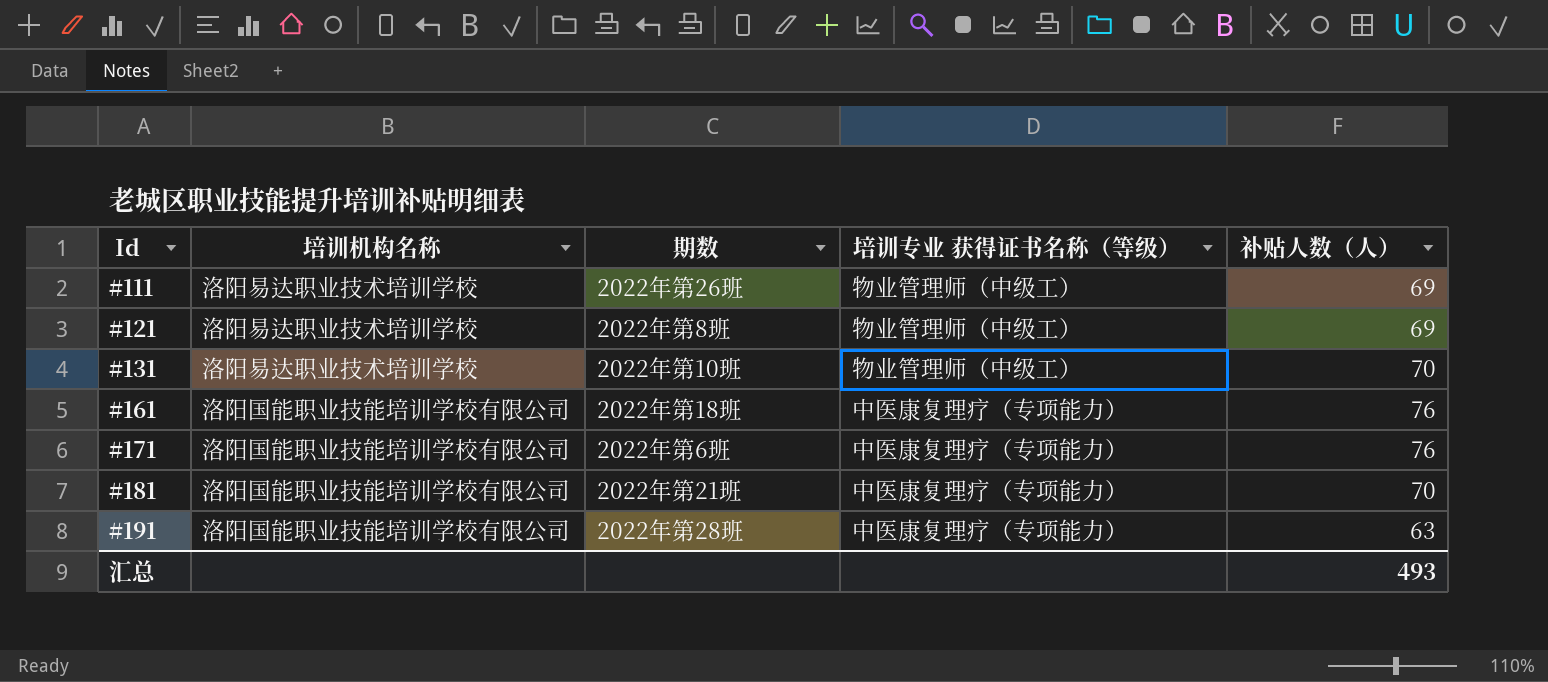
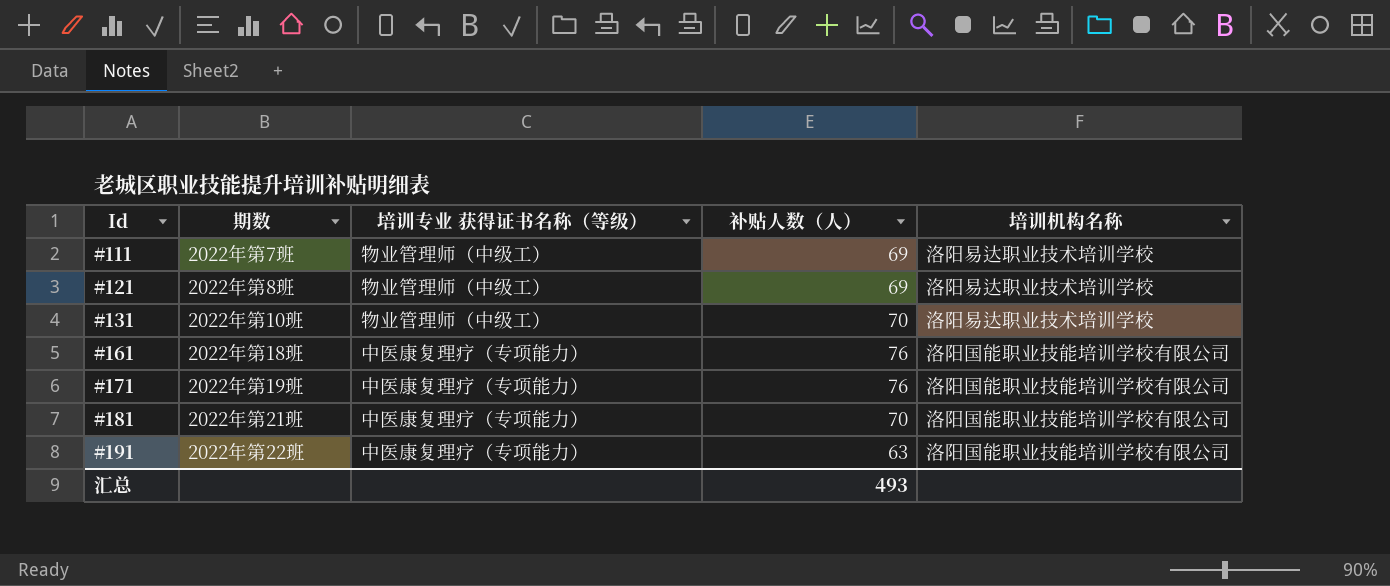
column 培训机构名称 | position: 2 -> 5
#111 | 期数: 2022年第26班 -> 2022年第7班
#171 | 期数: 2022年第6班 -> 2022年第19班
#191 | 期数: 2022年第28班 -> 2022年第22班

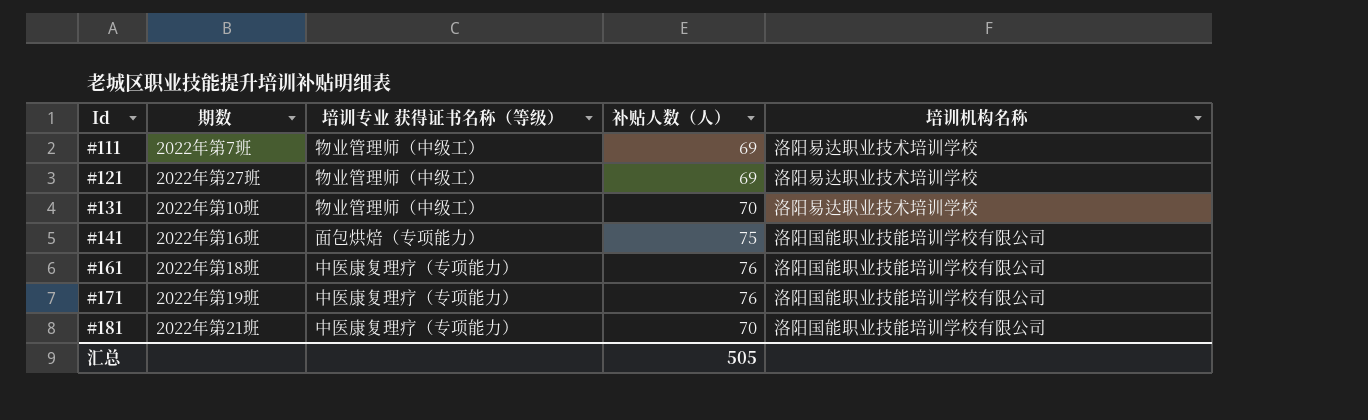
row #191: 2022年第22班 | 中医康复理疗（专项能力） | 63 | 洛阳国能职业技能培训学校有限公司 -> none
#121 | 期数: 2022年第8班 -> 2022年第27班
row #141: none -> 2022年第16班 | 面包烘焙（专项能力） | 75 | 洛阳国能职业技能培训学校有限公司
汇总 | 补贴人数（人）: 493 -> 505

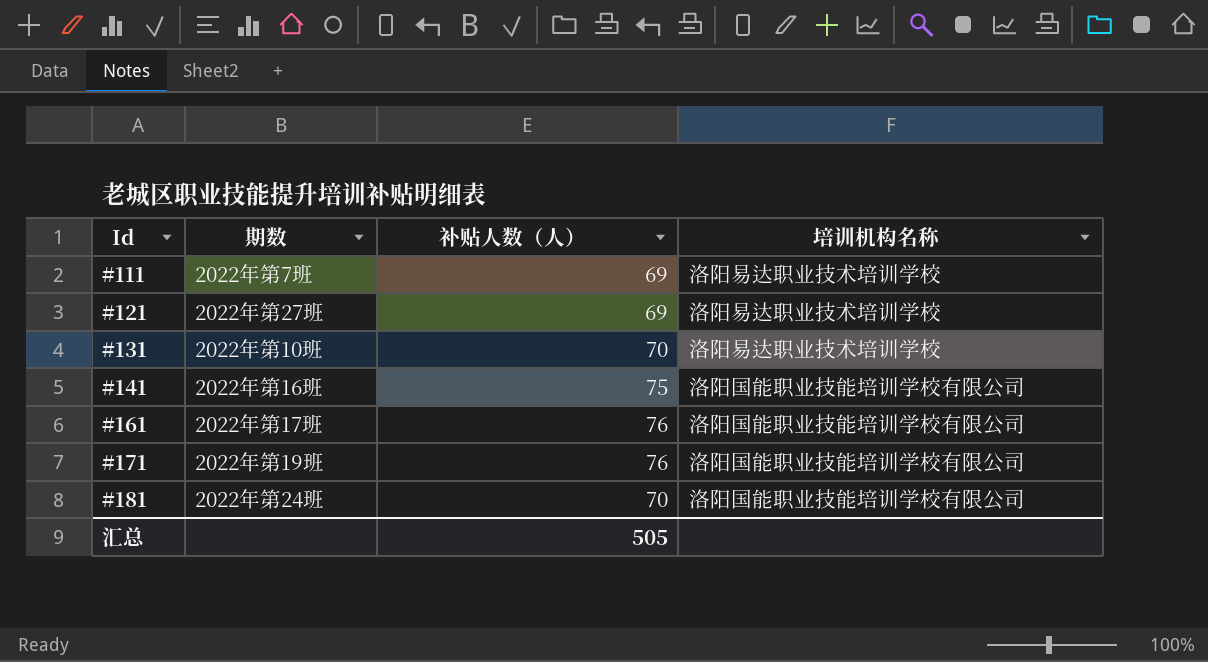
column 培训专业 获得证书名称（等级） | position: 3 -> none
#161 | 期数: 2022年第18班 -> 2022年第17班
#181 | 期数: 2022年第21班 -> 2022年第24班

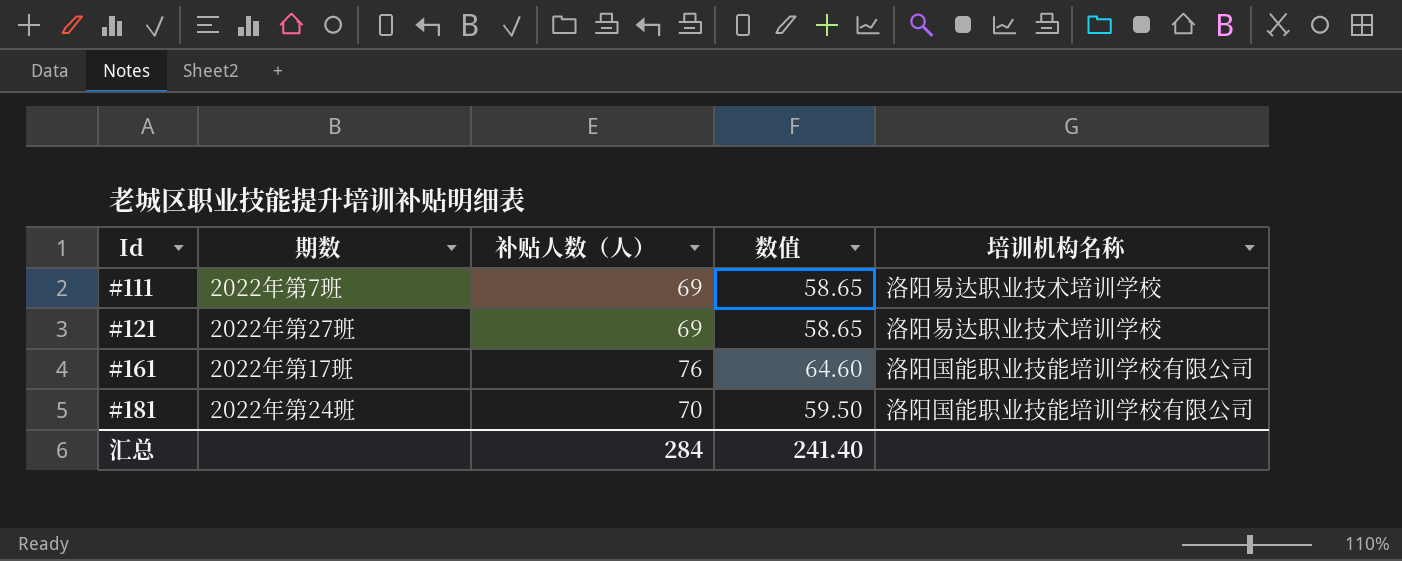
column 数值 | formula: none -> [补贴人数（人）] * 0.85
row #131: 2022年第10班 | 70 | 洛阳易达职业技术培训学校 -> none
row #141: 2022年第16班 | 75 | 洛阳国能职业技能培训学校有限公司 -> none
row #171: 2022年第19班 | 76 | 洛阳国能职业技能培训学校有限公司 -> none
汇总 | 补贴人数（人）: 505 -> 284

